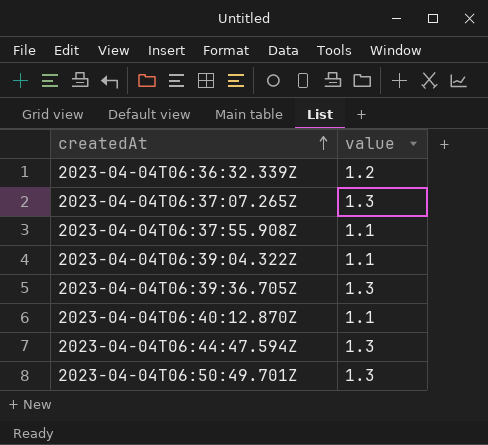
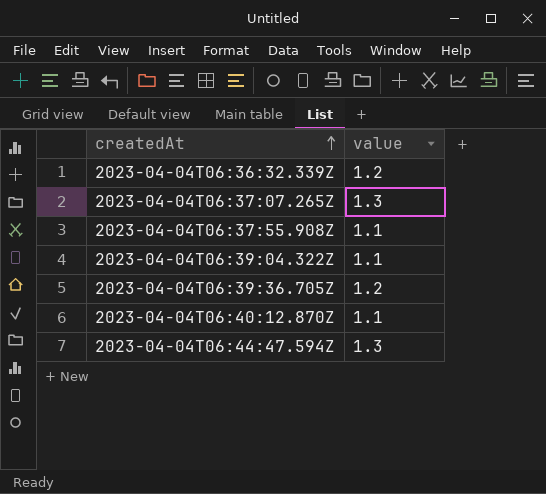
row 2023-04-04T06:50:49.701Z: 1.3 -> none
2023-04-04T06:39:36.705Z | value: 1.3 -> 1.2

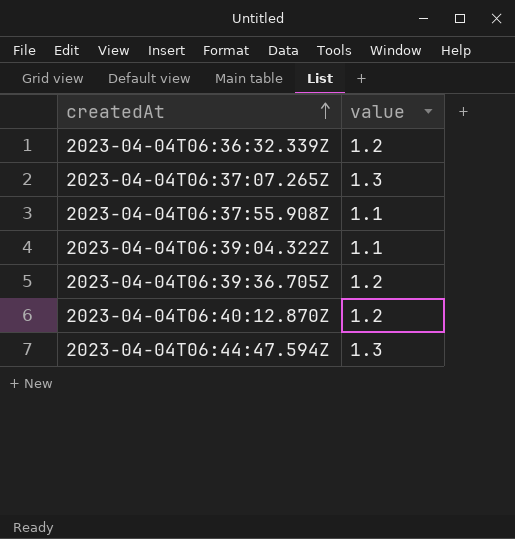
2023-04-04T06:40:12.870Z | value: 1.1 -> 1.2

